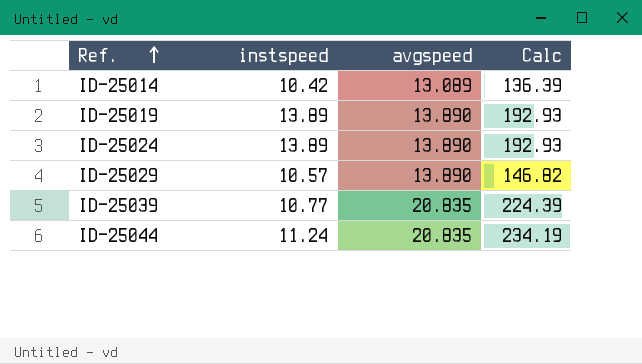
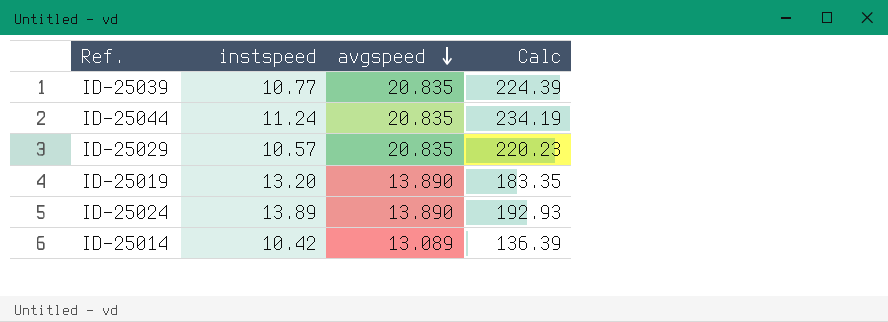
row order: Ref. ascending -> avgspeed descending
ID-25029 | avgspeed: 13.890 -> 20.835
ID-25029 | Calc: 146.82 -> 220.23
ID-25019 | instspeed: 13.89 -> 13.20
ID-25019 | Calc: 192.93 -> 183.35

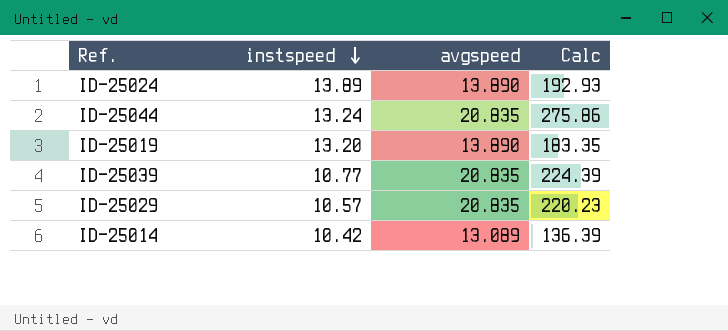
row order: avgspeed descending -> instspeed descending
ID-25044 | instspeed: 11.24 -> 13.24
ID-25044 | Calc: 234.19 -> 275.86

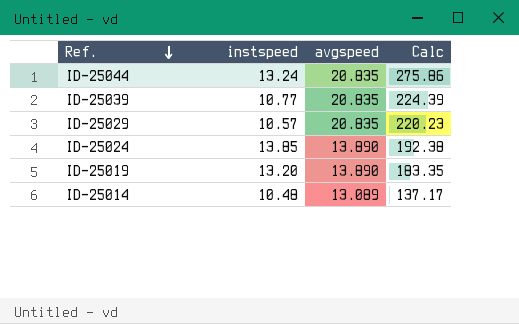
row order: instspeed descending -> Ref. descending
ID-25024 | instspeed: 13.89 -> 13.85
ID-25024 | Calc: 192.93 -> 192.38
ID-25014 | instspeed: 10.42 -> 10.48
ID-25014 | Calc: 136.39 -> 137.17

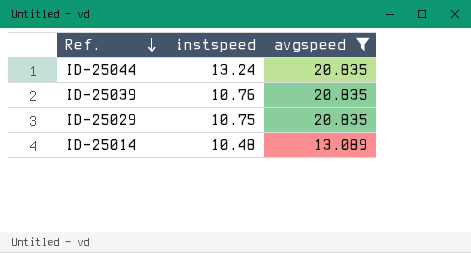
filter: none -> avgspeed != 13.890
column Calc | formula: [instspeed] * [avgspeed] -> none
ID-25039 | instspeed: 10.77 -> 10.76
ID-25029 | instspeed: 10.57 -> 10.75

